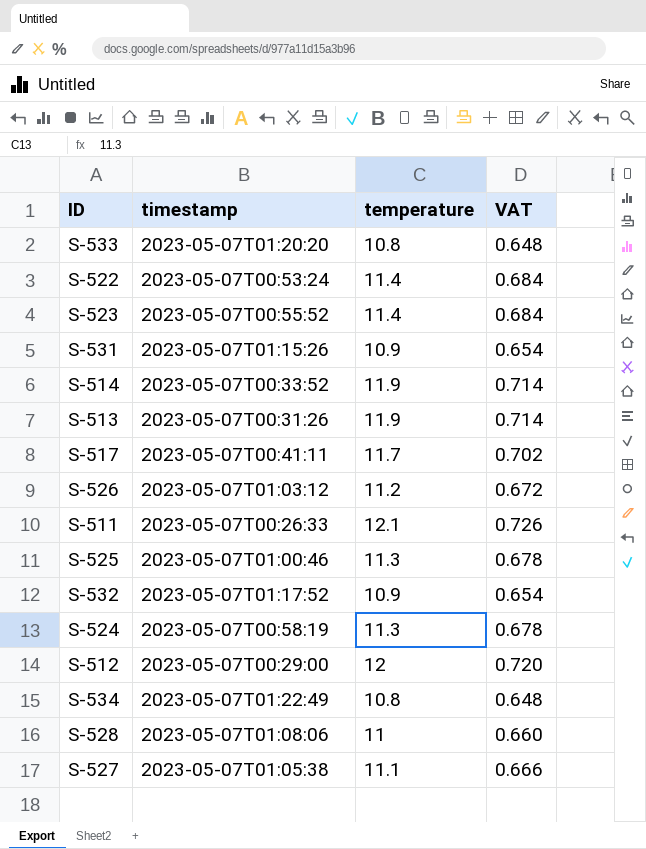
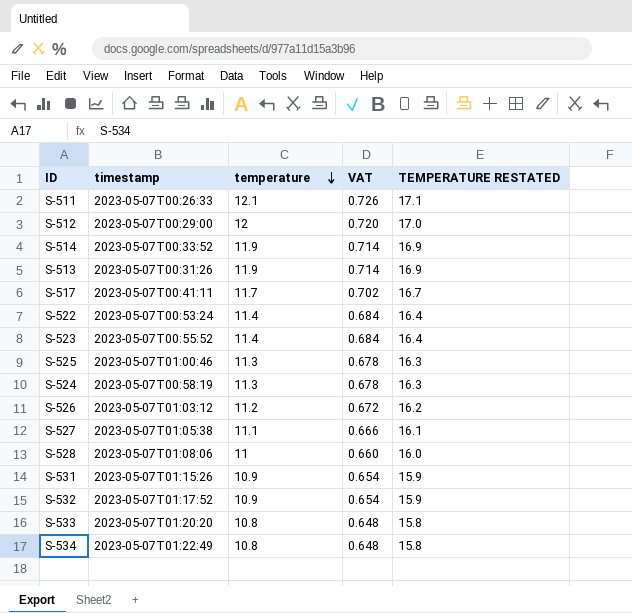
row order: none -> temperature descending
column TEMPERATURE RESTATED | formula: none -> [temperature] + 5

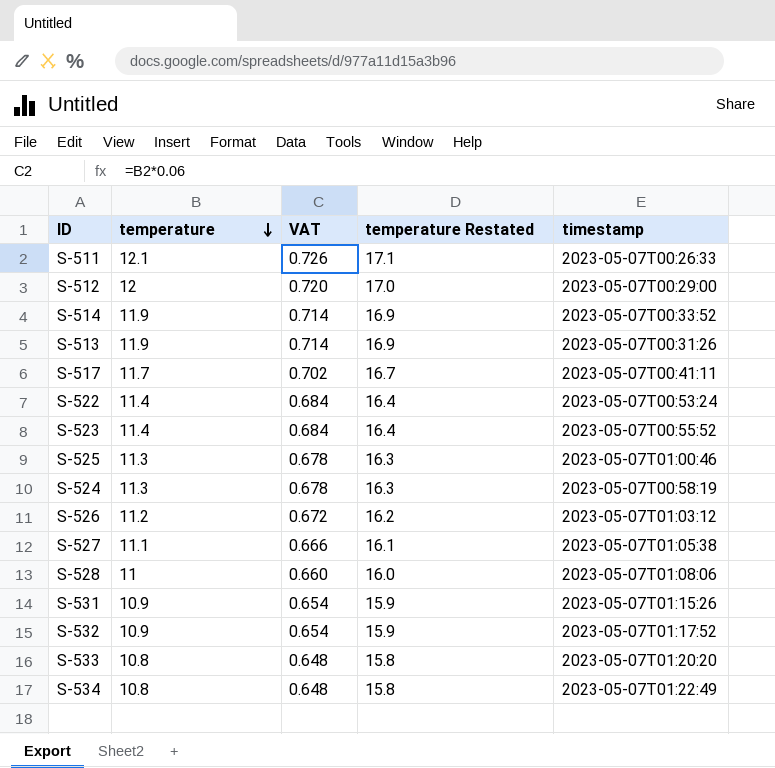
column name: TEMPERATURE RESTATED -> temperature Restated
column timestamp | position: 2 -> 5

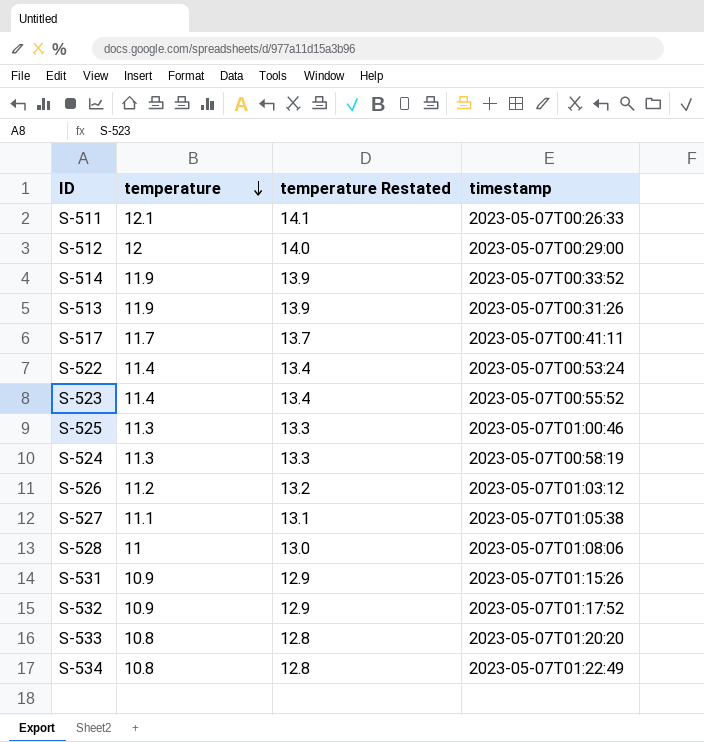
column VAT | formula: [temperature] * 0.06 -> none
column temperature Restated | formula: [temperature] + 5 -> [temperature] + 2

